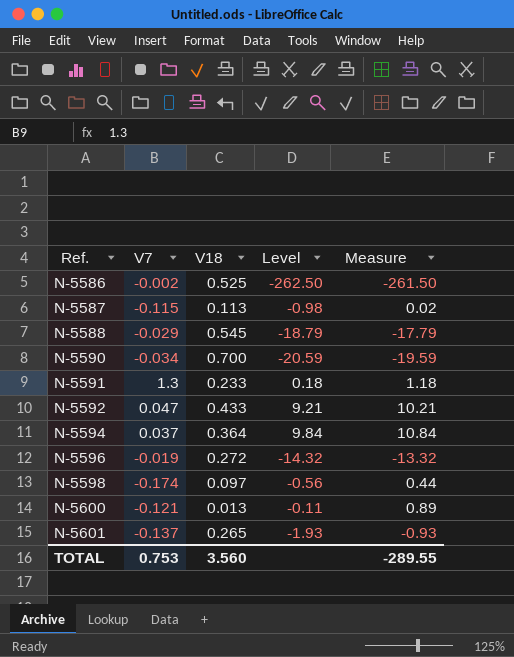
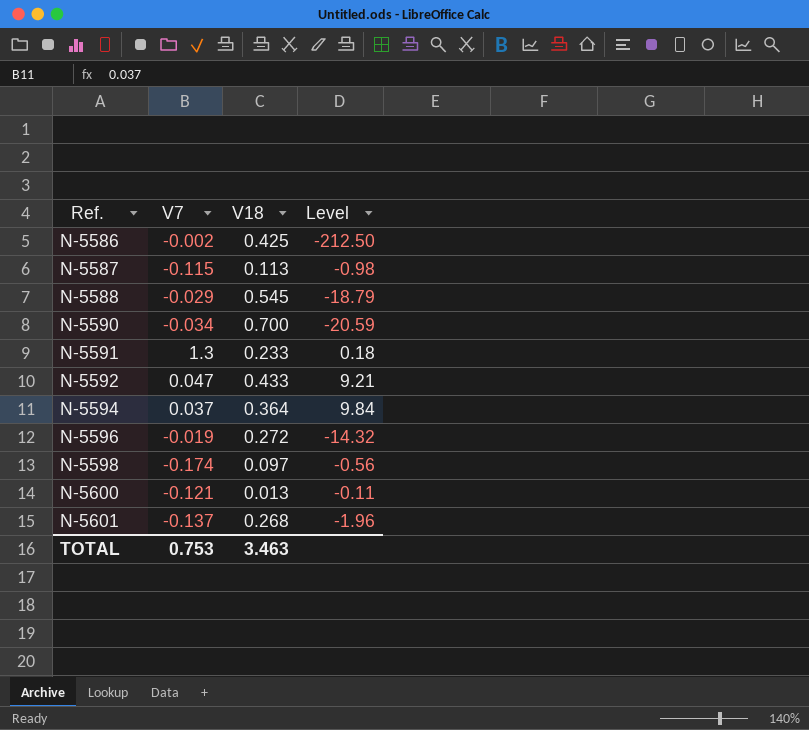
column Measure | formula: [Level] + 1 -> none
N-5586 | V18: 0.525 -> 0.425
N-5586 | Level: -262.50 -> -212.50
N-5601 | V18: 0.265 -> 0.268
N-5601 | Level: -1.93 -> -1.96
TOTAL | V18: 3.560 -> 3.463

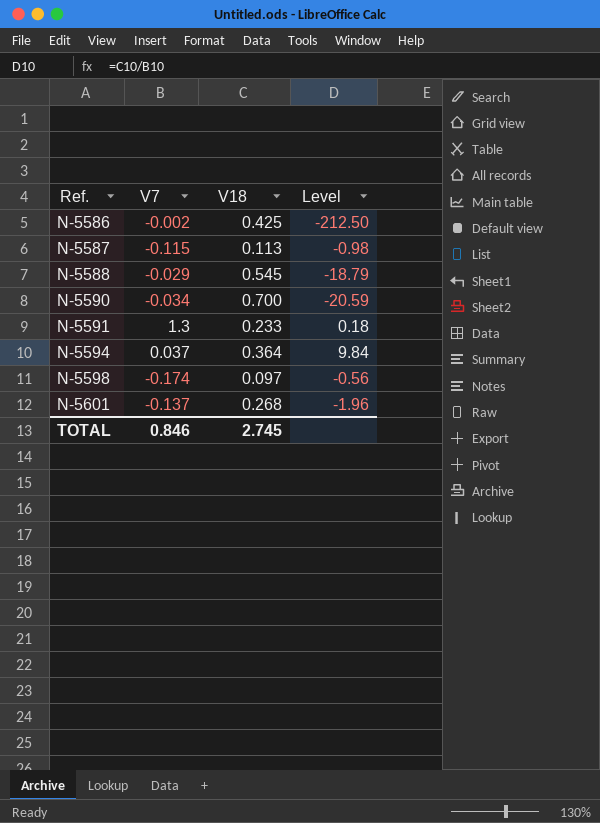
row N-5592: 0.047 | 0.433 | 9.21 -> none
row N-5596: -0.019 | 0.272 | -14.32 -> none
row N-5600: -0.121 | 0.013 | -0.11 -> none
TOTAL | V7: 0.753 -> 0.846
TOTAL | V18: 3.463 -> 2.745

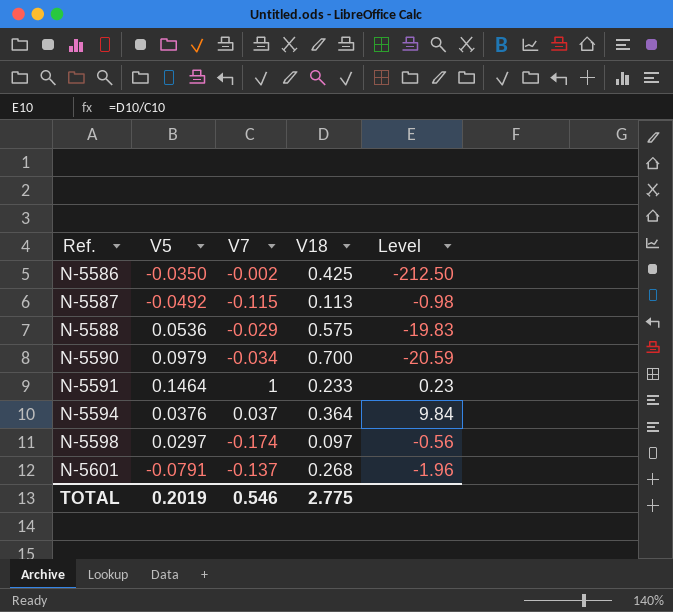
column V5 | position: none -> 2
N-5588 | V18: 0.545 -> 0.575
N-5588 | Level: -18.79 -> -19.83
N-5591 | V7: 1.3 -> 1
N-5591 | Level: 0.18 -> 0.23
TOTAL | V7: 0.846 -> 0.546
TOTAL | V18: 2.745 -> 2.775

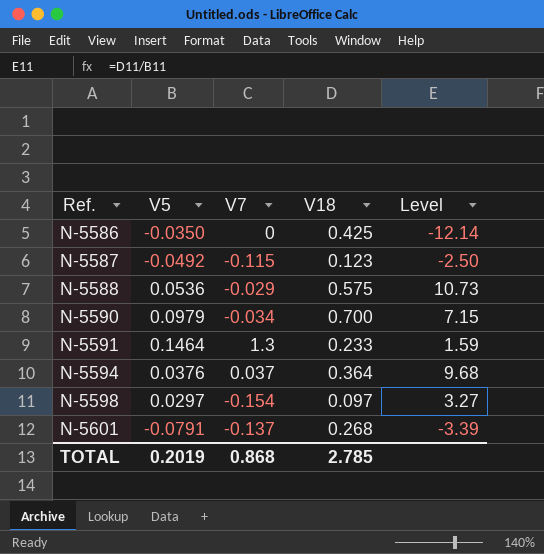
column Level | formula: [V18] / [V7] -> [V18] / [V5]
N-5586 | V7: -0.002 -> 0
N-5587 | V18: 0.113 -> 0.123
N-5591 | V7: 1 -> 1.3
N-5598 | V7: -0.174 -> -0.154
TOTAL | V7: 0.546 -> 0.868
TOTAL | V18: 2.775 -> 2.785

